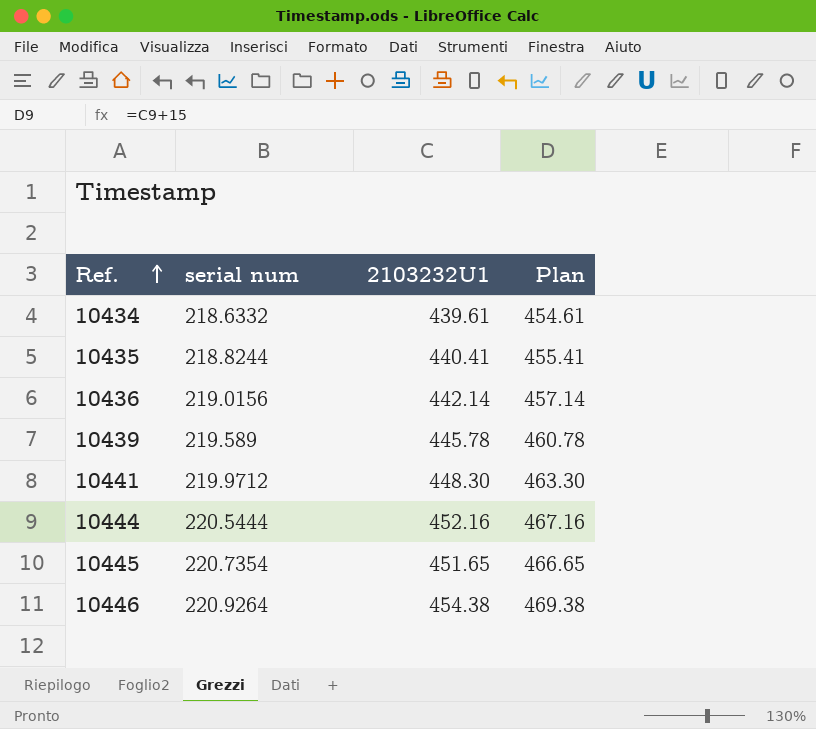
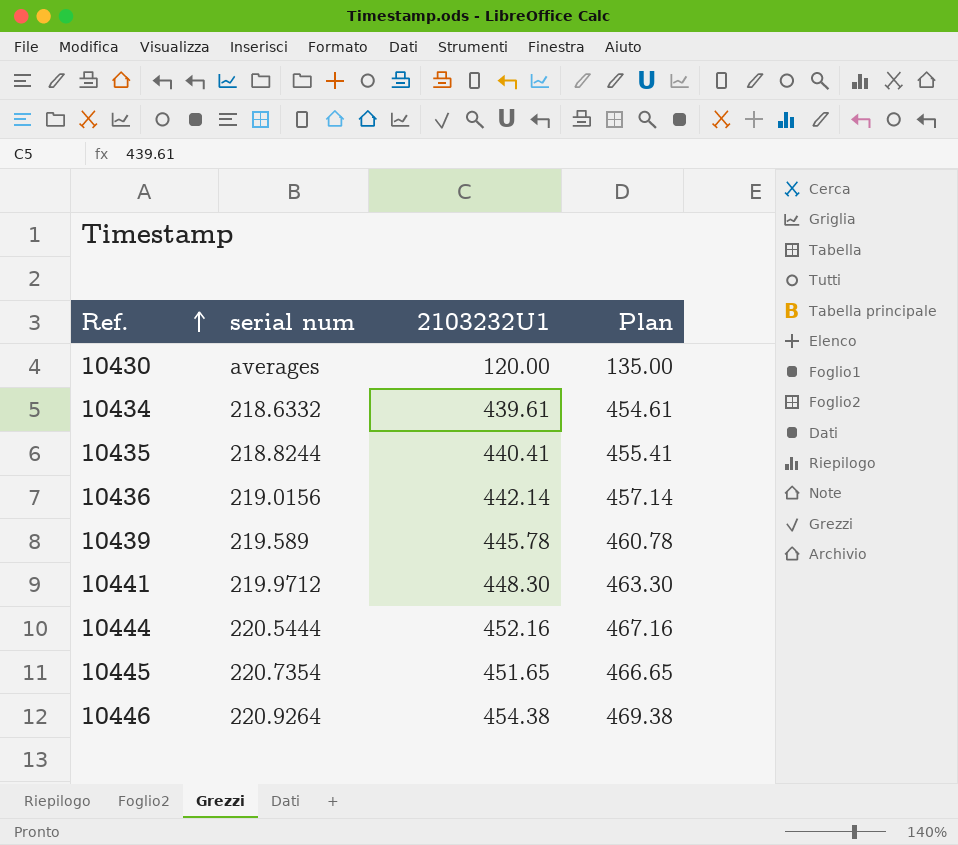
row 10430: none -> averages | 120.00 | 135.00

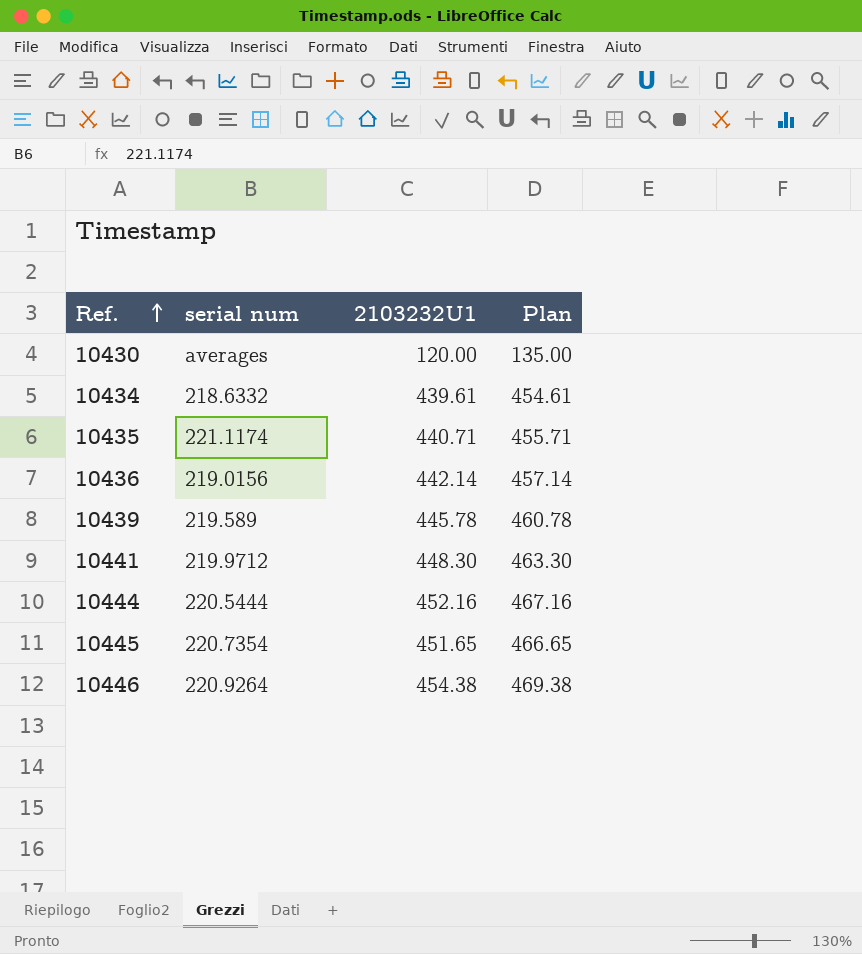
10435 | serial num: 218.8244 -> 221.1174
10435 | 2103232U1: 440.41 -> 440.71
10435 | Plan: 455.41 -> 455.71

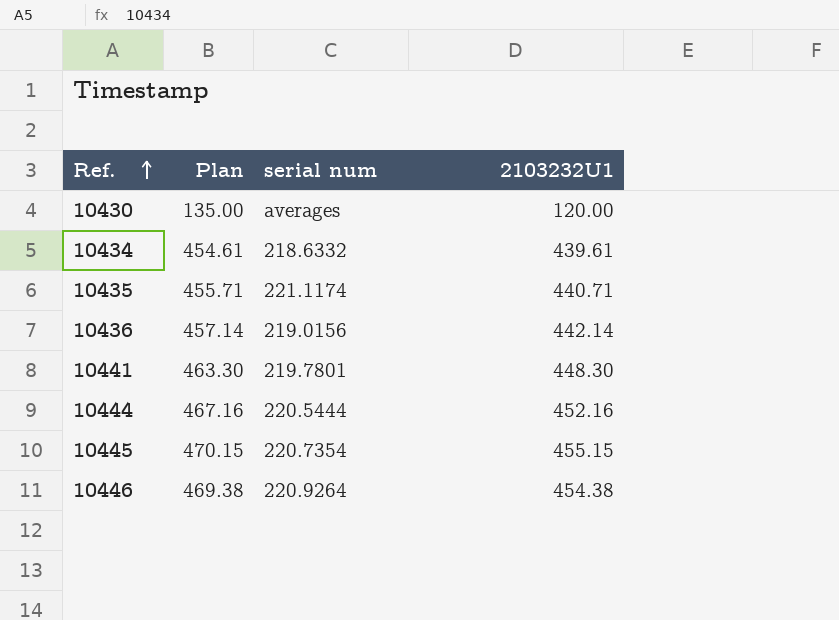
column Plan | position: 4 -> 2
row 10439: 219.589 | 445.78 | 460.78 -> none
10441 | serial num: 219.9712 -> 219.7801
10445 | Plan: 466.65 -> 470.15
10445 | 2103232U1: 451.65 -> 455.15

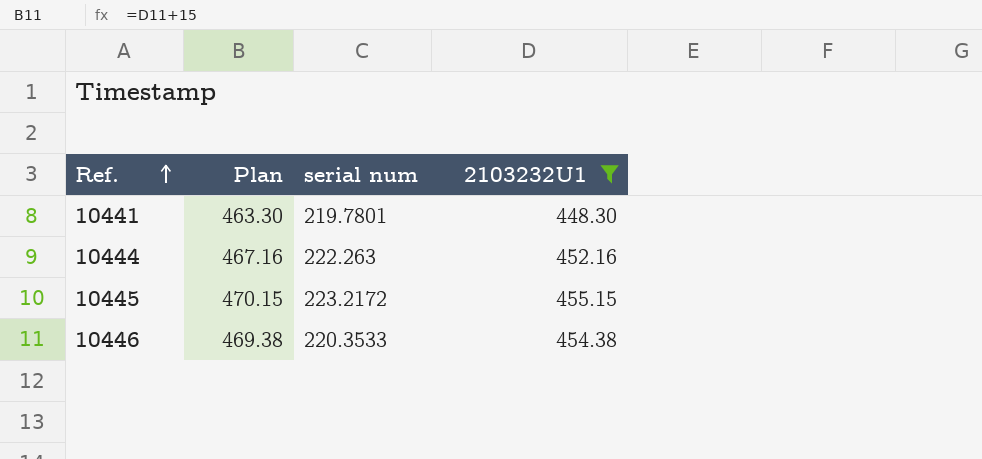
filter: none -> 2103232U1 >= 448.30
10444 | serial num: 220.5444 -> 222.263
10445 | serial num: 220.7354 -> 223.2172
10446 | serial num: 220.9264 -> 220.3533

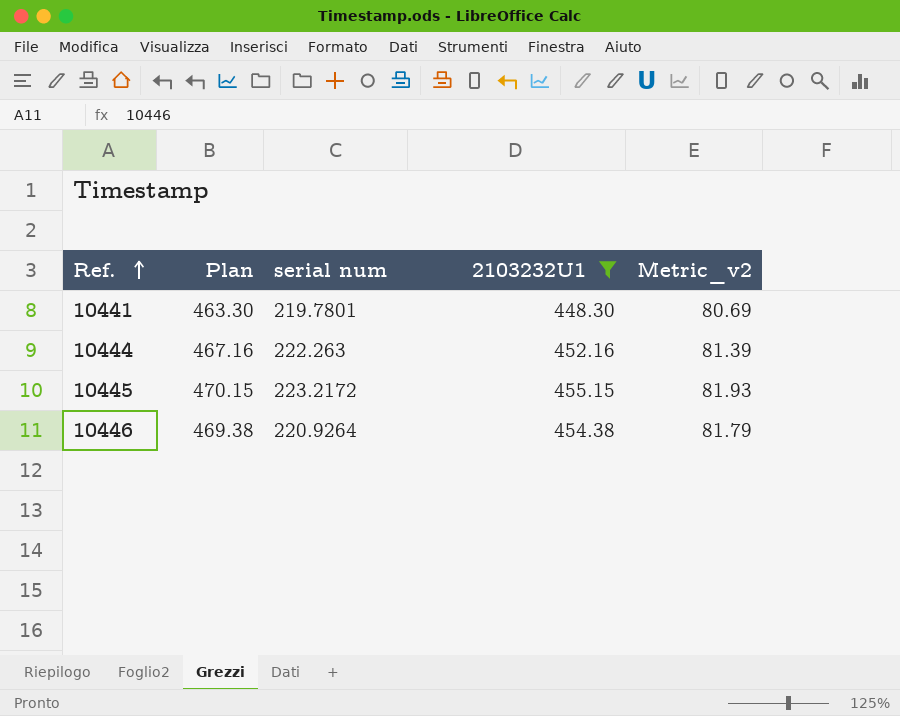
column Metric_v2 | formula: none -> [2103232U1] * 0.18
10446 | serial num: 220.3533 -> 220.9264

